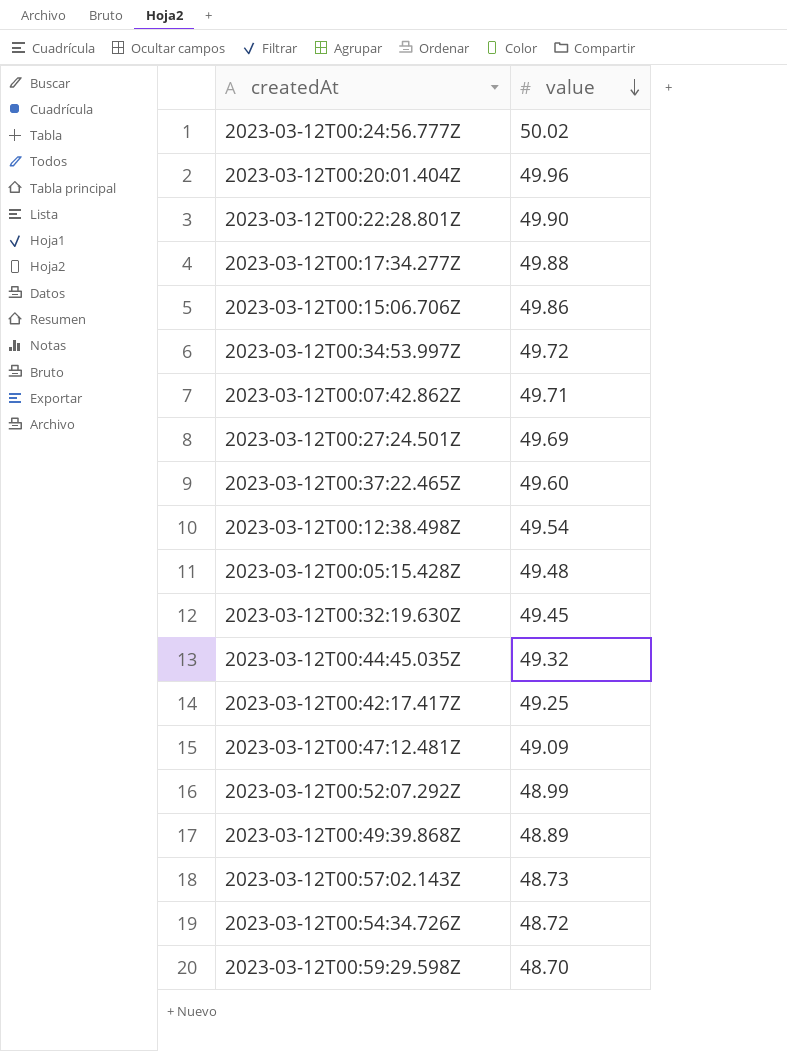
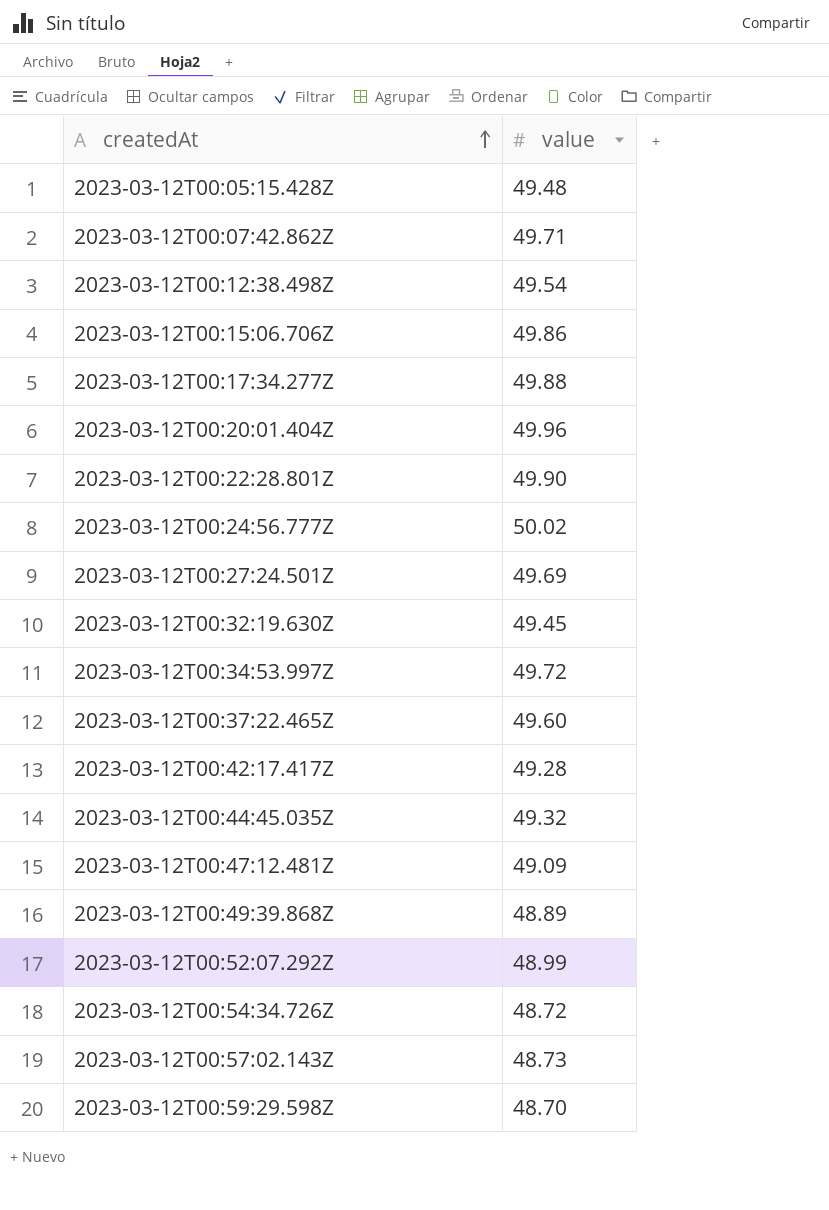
row order: value descending -> createdAt ascending
2023-03-12T00:42:17.417Z | value: 49.25 -> 49.28

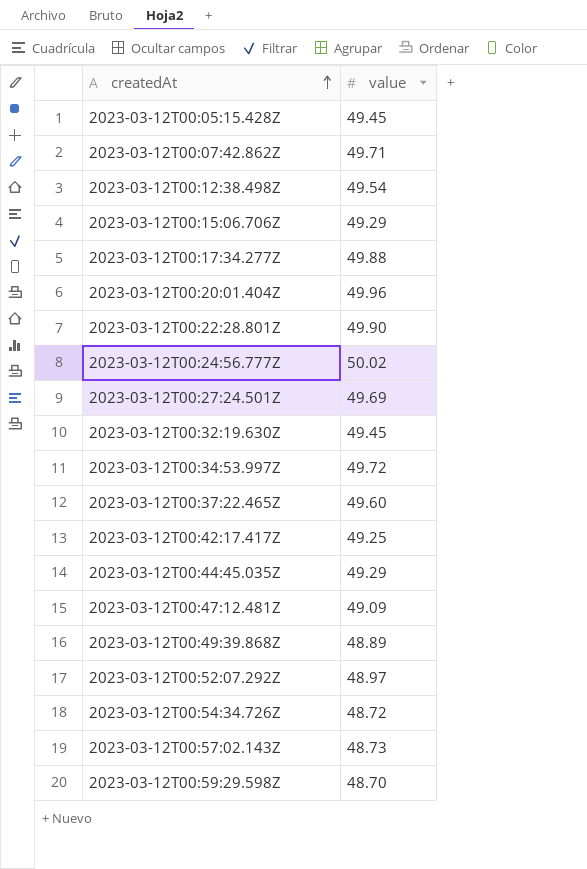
2023-03-12T00:05:15.428Z | value: 49.48 -> 49.45
2023-03-12T00:15:06.706Z | value: 49.86 -> 49.29
2023-03-12T00:42:17.417Z | value: 49.28 -> 49.25
2023-03-12T00:44:45.035Z | value: 49.32 -> 49.29
2023-03-12T00:52:07.292Z | value: 48.99 -> 48.97

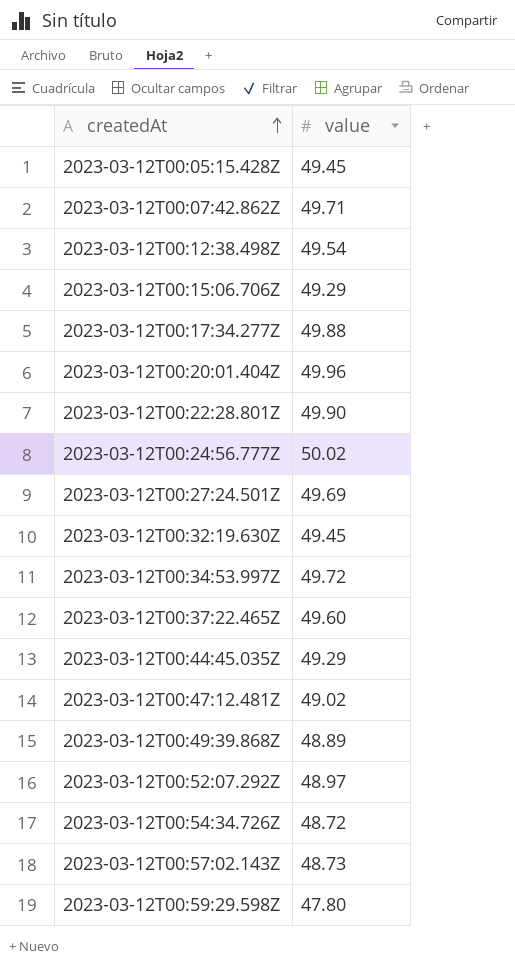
row 2023-03-12T00:42:17.417Z: 49.25 -> none
2023-03-12T00:47:12.481Z | value: 49.09 -> 49.02
2023-03-12T00:59:29.598Z | value: 48.70 -> 47.80

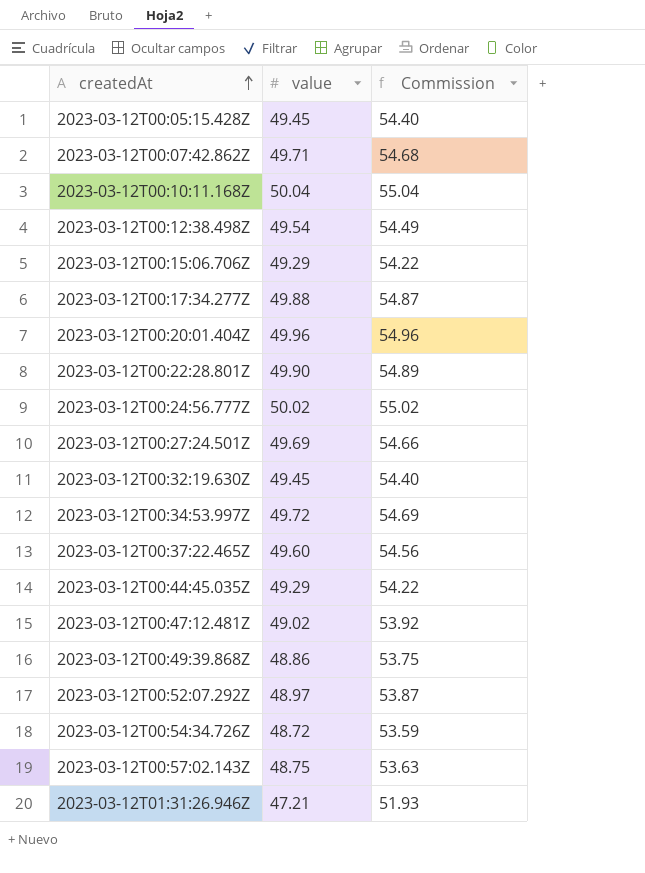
column Commission | formula: none -> [value] * 1.1
row 2023-03-12T00:59:29.598Z: 47.80 -> none
row 2023-03-12T00:10:11.168Z: none -> 50.04 | 55.04
2023-03-12T00:49:39.868Z | value: 48.89 -> 48.86
2023-03-12T00:57:02.143Z | value: 48.73 -> 48.75
row 2023-03-12T01:31:26.946Z: none -> 47.21 | 51.93

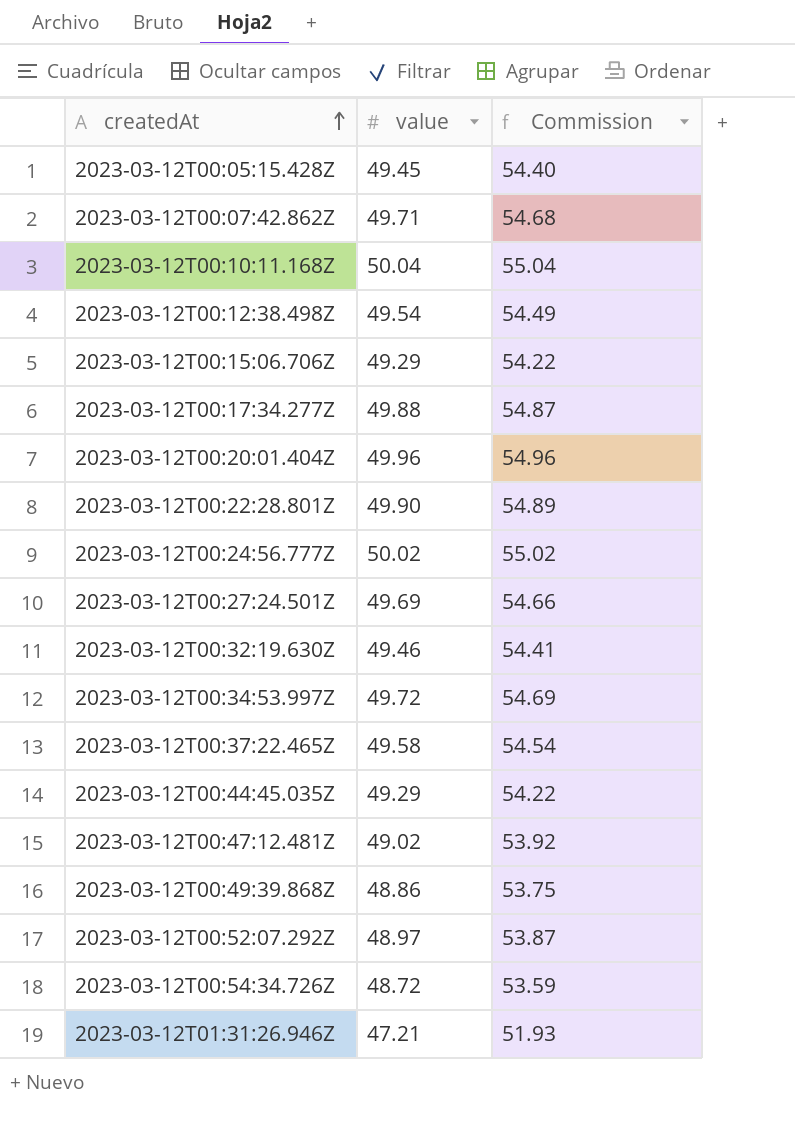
row 2023-03-12T00:57:02.143Z: 48.75 | 53.63 -> none
2023-03-12T00:32:19.630Z | value: 49.45 -> 49.46
2023-03-12T00:32:19.630Z | Commission: 54.40 -> 54.41
2023-03-12T00:37:22.465Z | value: 49.60 -> 49.58
2023-03-12T00:37:22.465Z | Commission: 54.56 -> 54.54

